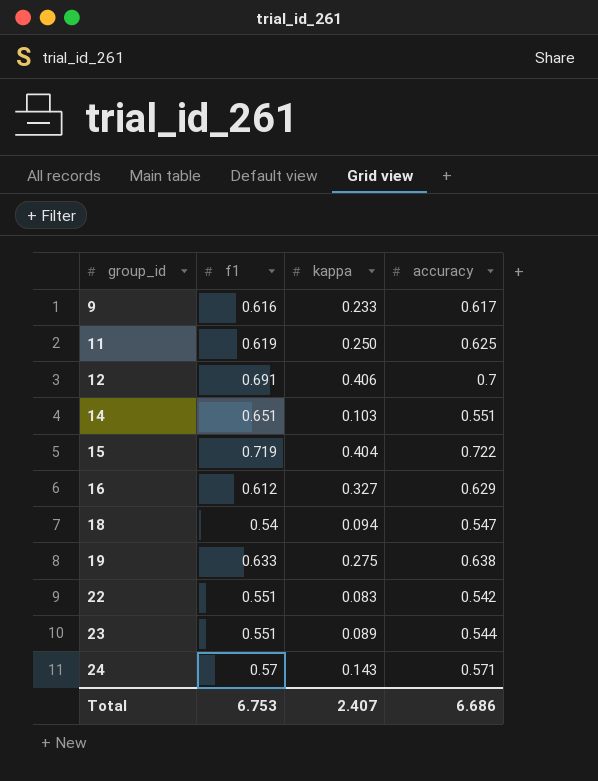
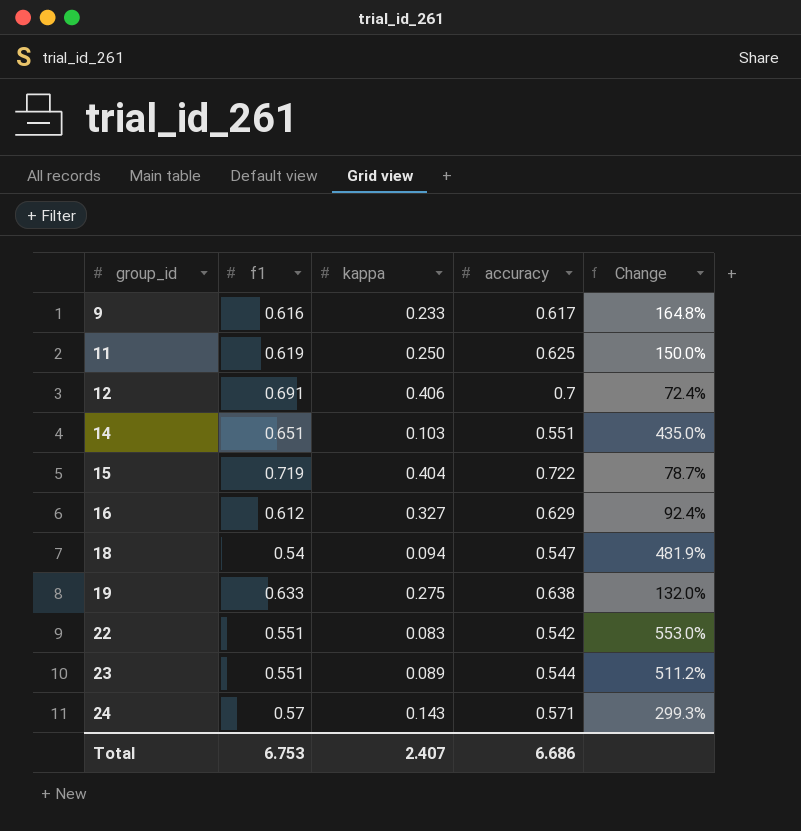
column Change | formula: none -> ([accuracy] - [kappa]) / [kappa]

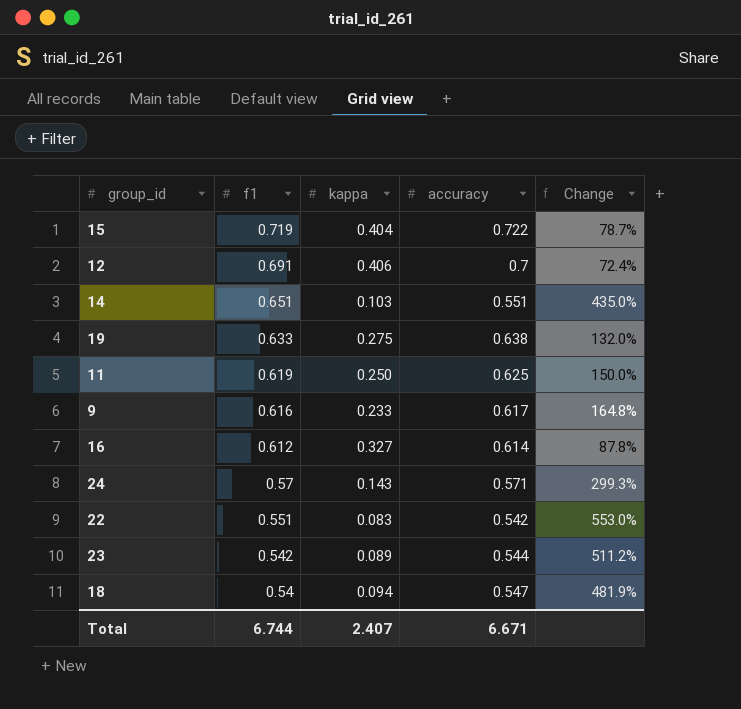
row order: group_id ascending -> f1 descending
16 | accuracy: 0.629 -> 0.614
16 | Change: 92.4% -> 87.8%
23 | f1: 0.551 -> 0.542
Total | f1: 6.753 -> 6.744
Total | accuracy: 6.686 -> 6.671

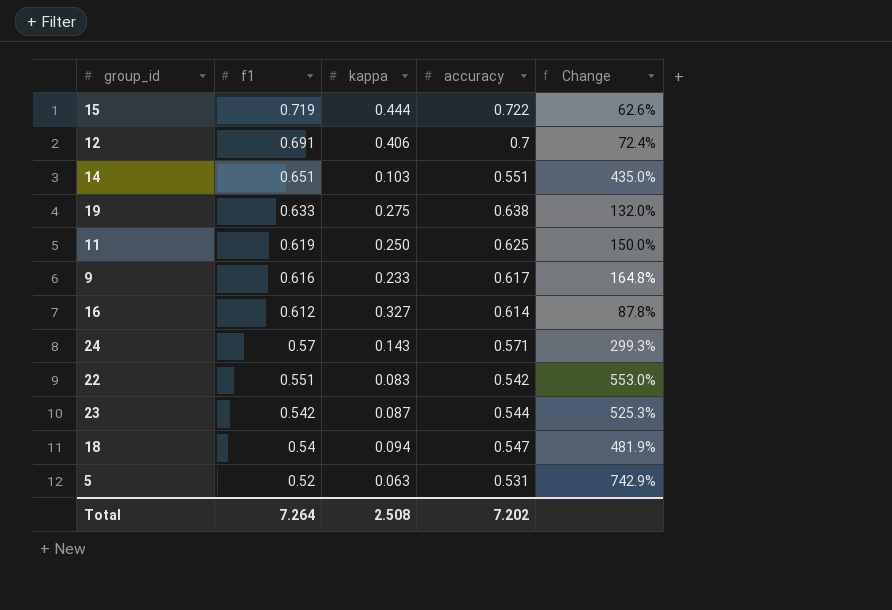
15 | kappa: 0.404 -> 0.444
15 | Change: 78.7% -> 62.6%
23 | kappa: 0.089 -> 0.087
23 | Change: 511.2% -> 525.3%
row 5: none -> 0.52 | 0.063 | 0.531 | 742.9%
Total | f1: 6.744 -> 7.264
Total | kappa: 2.407 -> 2.508
Total | accuracy: 6.671 -> 7.202

